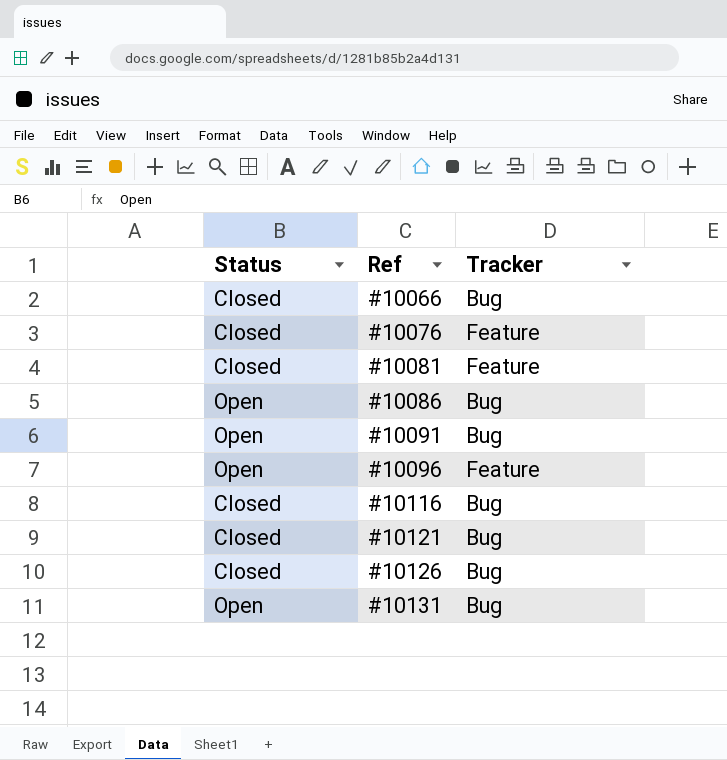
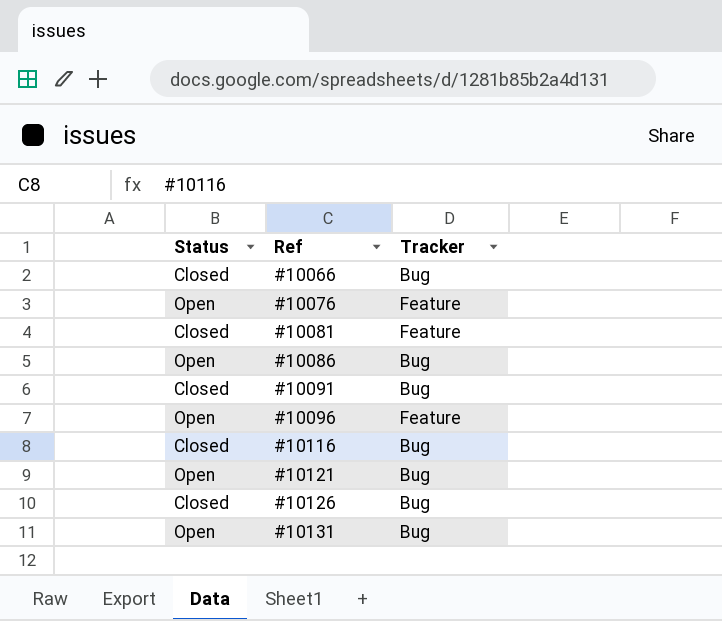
#10076 | Status: Closed -> Open
#10091 | Status: Open -> Closed
#10121 | Status: Closed -> Open

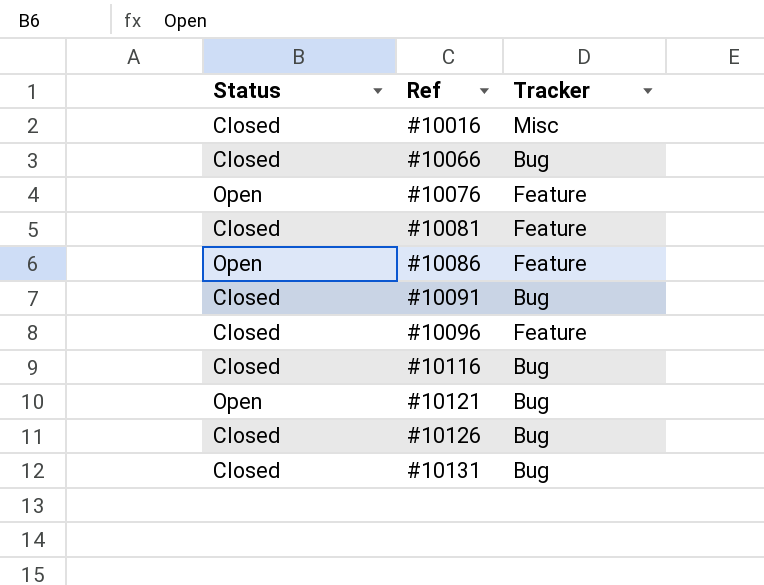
row #10016: none -> Closed | Misc
#10086 | Tracker: Bug -> Feature
#10096 | Status: Open -> Closed
#10131 | Status: Open -> Closed

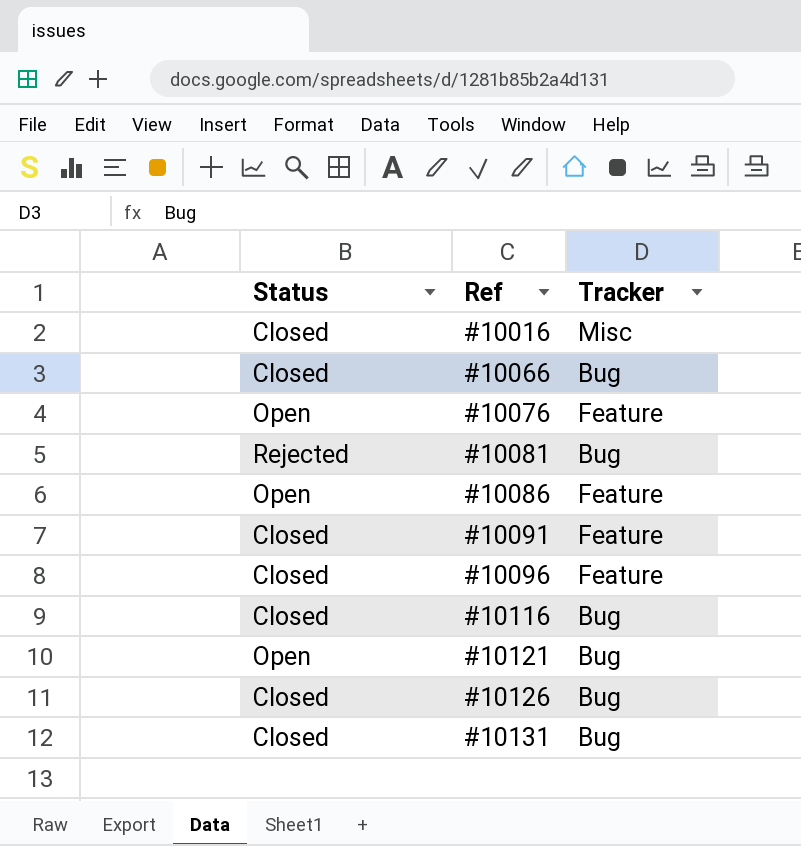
#10081 | Status: Closed -> Rejected
#10081 | Tracker: Feature -> Bug
#10091 | Tracker: Bug -> Feature

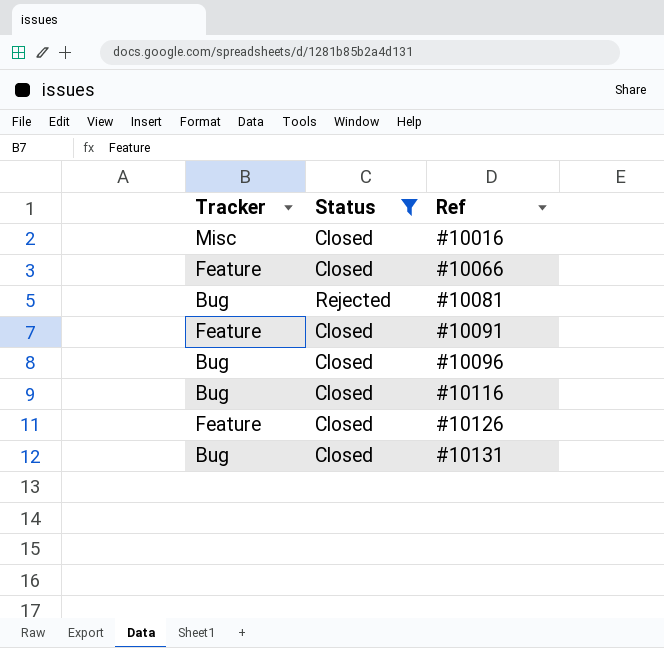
filter: none -> Status != Open
column Tracker | position: 3 -> 1
#10066 | Tracker: Bug -> Feature
#10096 | Tracker: Feature -> Bug
#10126 | Tracker: Bug -> Feature

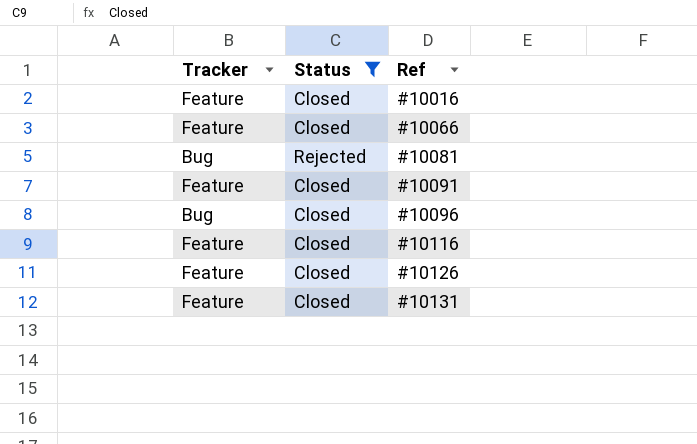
#10016 | Tracker: Misc -> Feature
#10116 | Tracker: Bug -> Feature
#10131 | Tracker: Bug -> Feature

